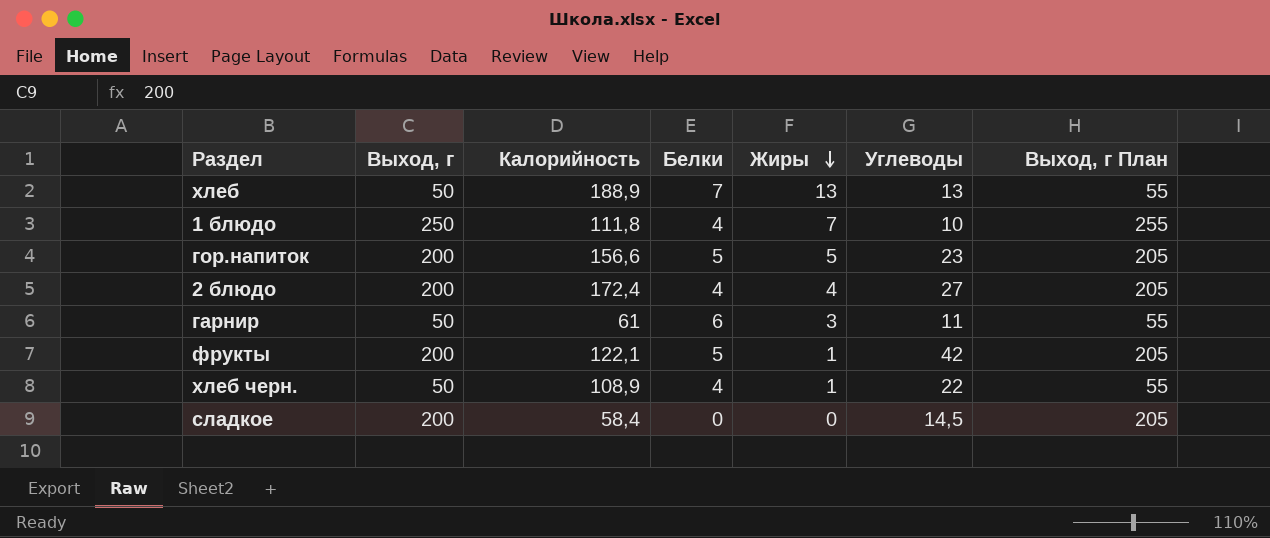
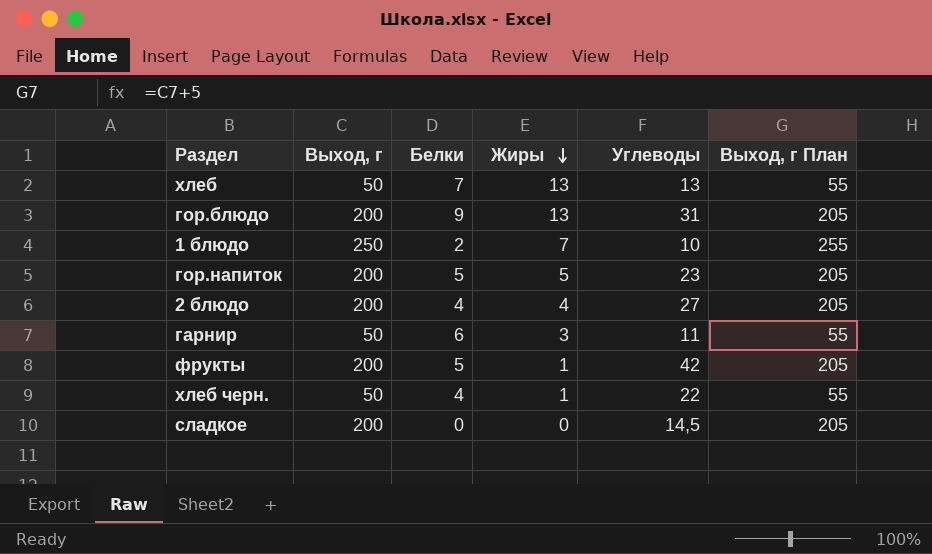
column Калорийность | position: 3 -> none
row гор.блюдо: none -> 200 | 9 | 13 | 31 | 205
1 блюдо | Белки: 4 -> 2

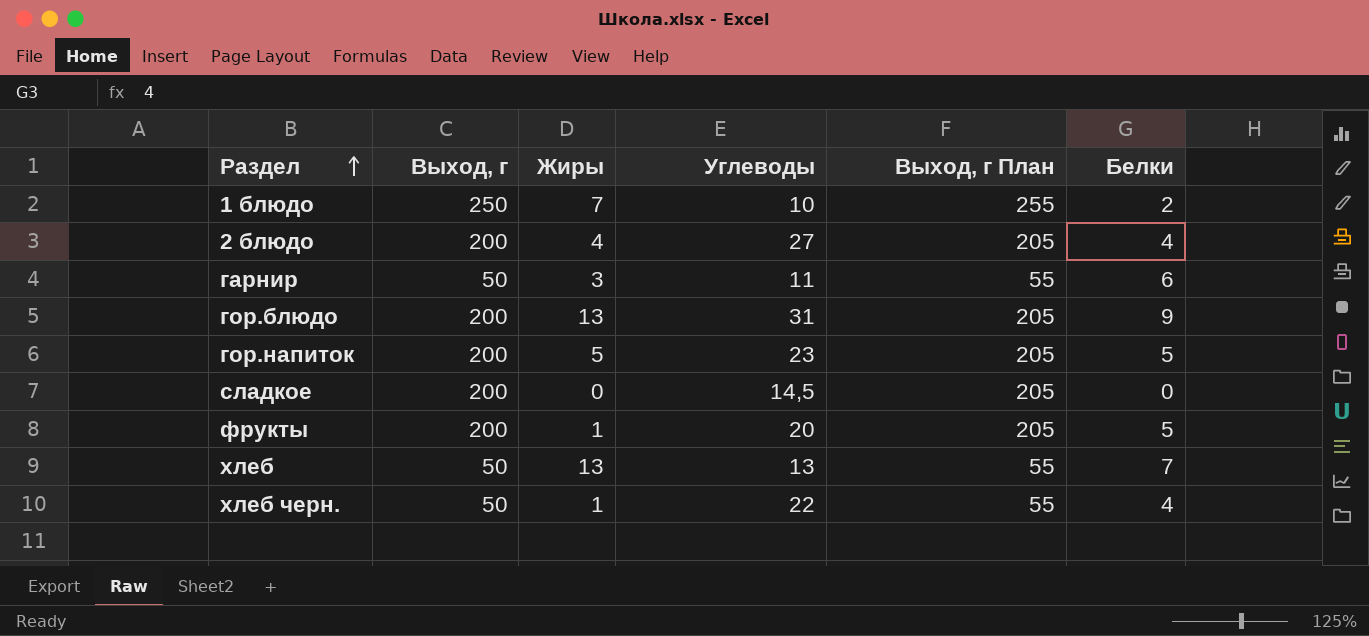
row order: Жиры descending -> Раздел ascending
column Белки | position: 3 -> 6
фрукты | Углеводы: 42 -> 20

